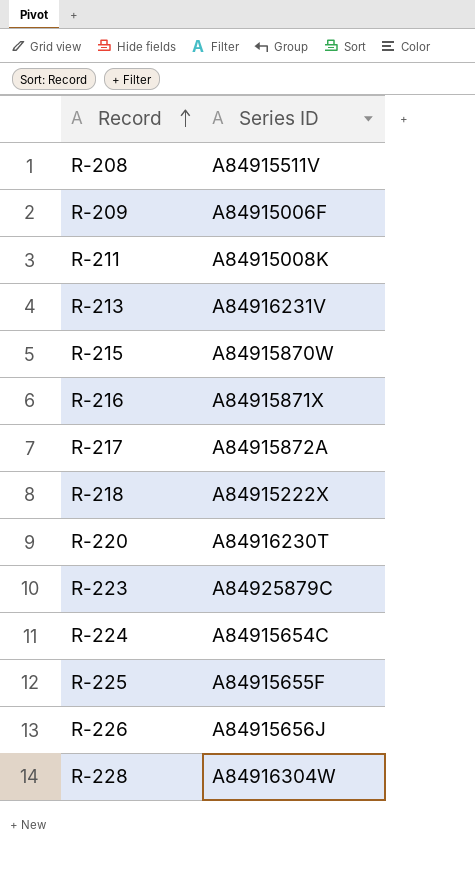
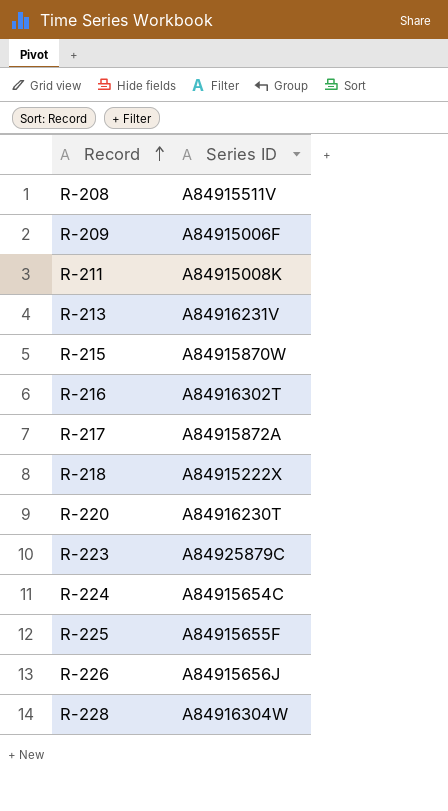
R-216 | Series ID: A84915871X -> A84916302T

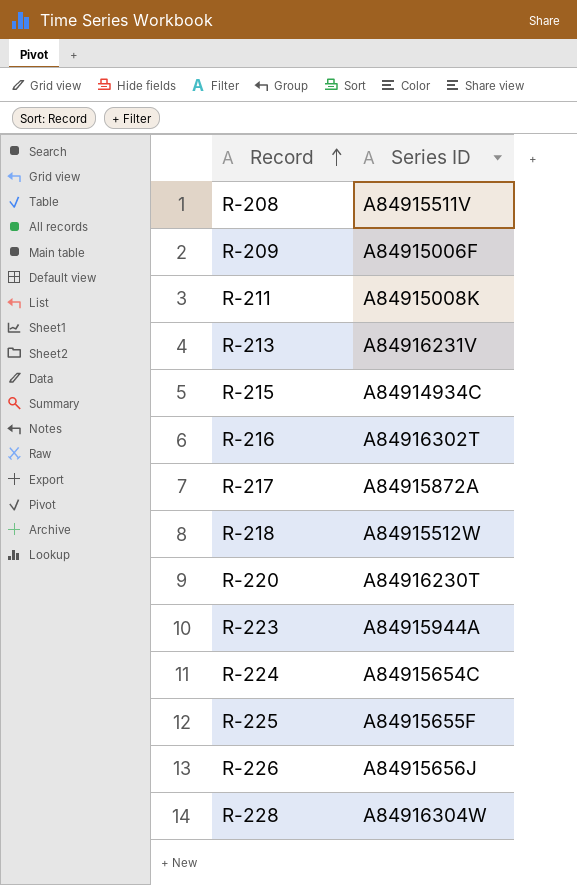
R-215 | Series ID: A84915870W -> A84914934C
R-218 | Series ID: A84915222X -> A84915512W
R-223 | Series ID: A84925879C -> A84915944A

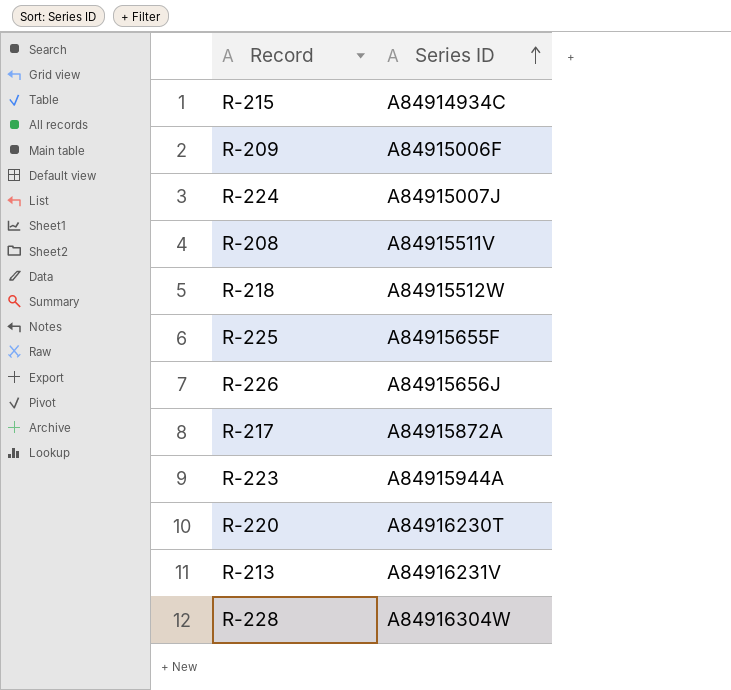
row order: Record ascending -> Series ID ascending
row R-211: A84915008K -> none
row R-216: A84916302T -> none
R-224 | Series ID: A84915654C -> A84915007J

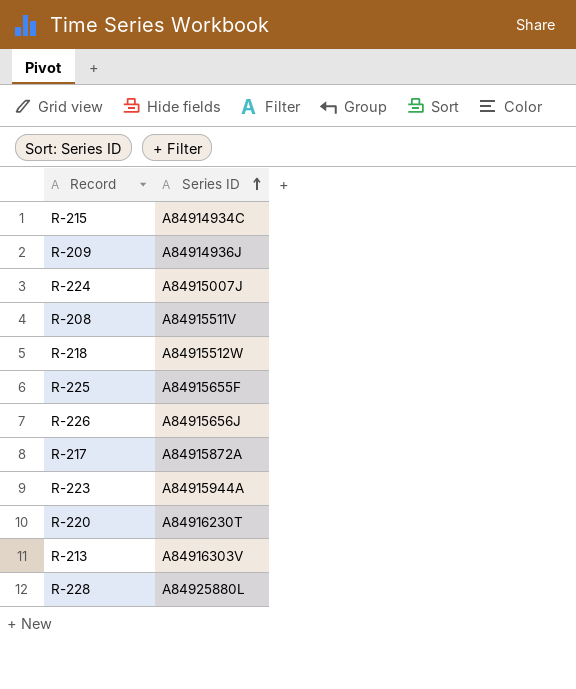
R-209 | Series ID: A84915006F -> A84914936J
R-213 | Series ID: A84916231V -> A84916303V
R-228 | Series ID: A84916304W -> A84925880L

